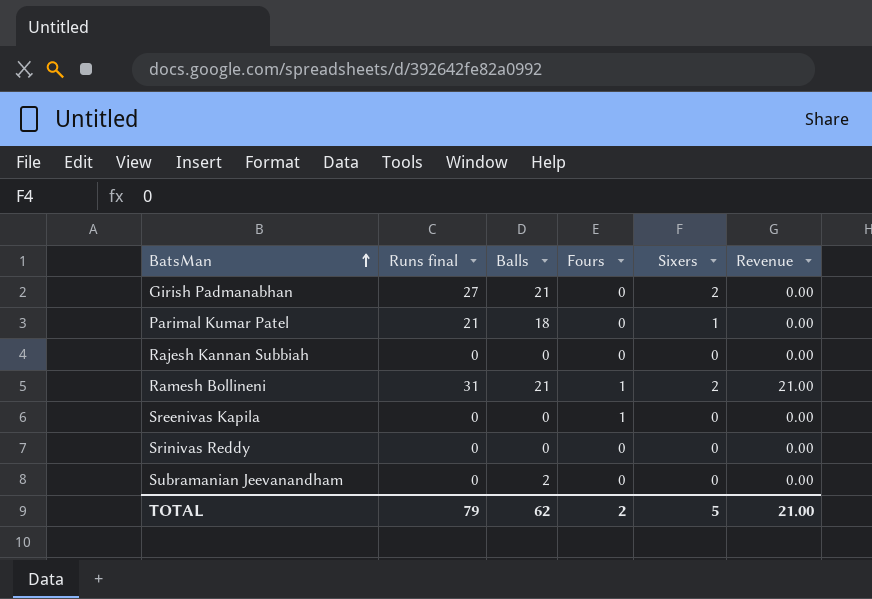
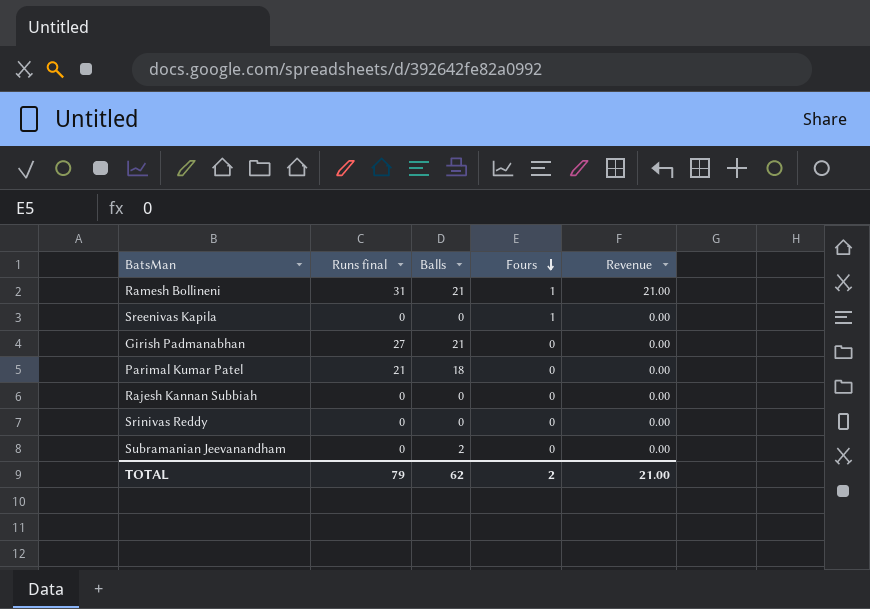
row order: BatsMan ascending -> Fours descending
column Sixers | position: 5 -> none

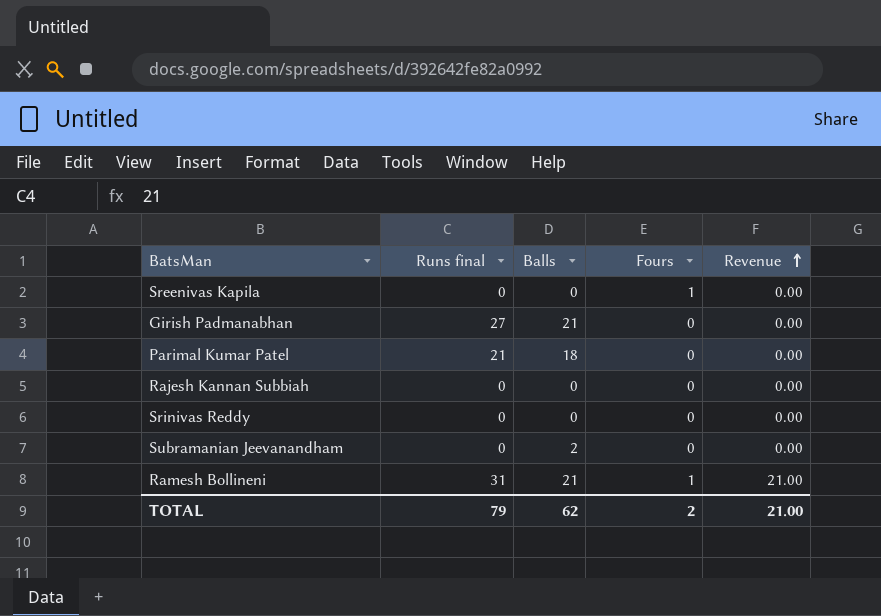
row order: Fours descending -> Revenue ascending

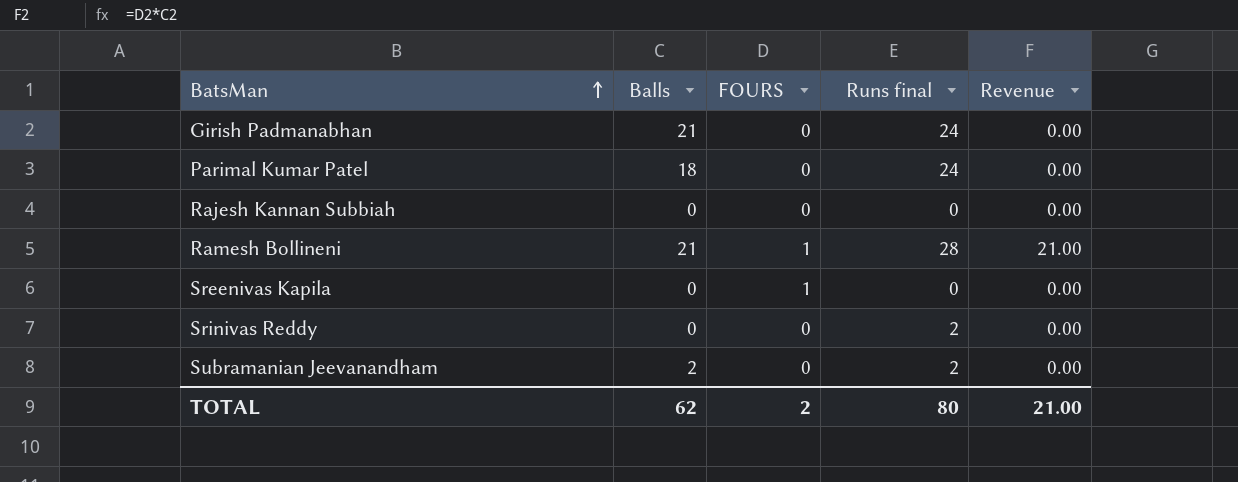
row order: Revenue ascending -> BatsMan ascending
column name: Fours -> FOURS
column Runs final | position: 2 -> 4
Girish Padmanabhan | Runs final: 27 -> 24
Parimal Kumar Patel | Runs final: 21 -> 24
Ramesh Bollineni | Runs final: 31 -> 28
Srinivas Reddy | Runs final: 0 -> 2
Subramanian Jeevanandham | Runs final: 0 -> 2
TOTAL | Runs final: 79 -> 80

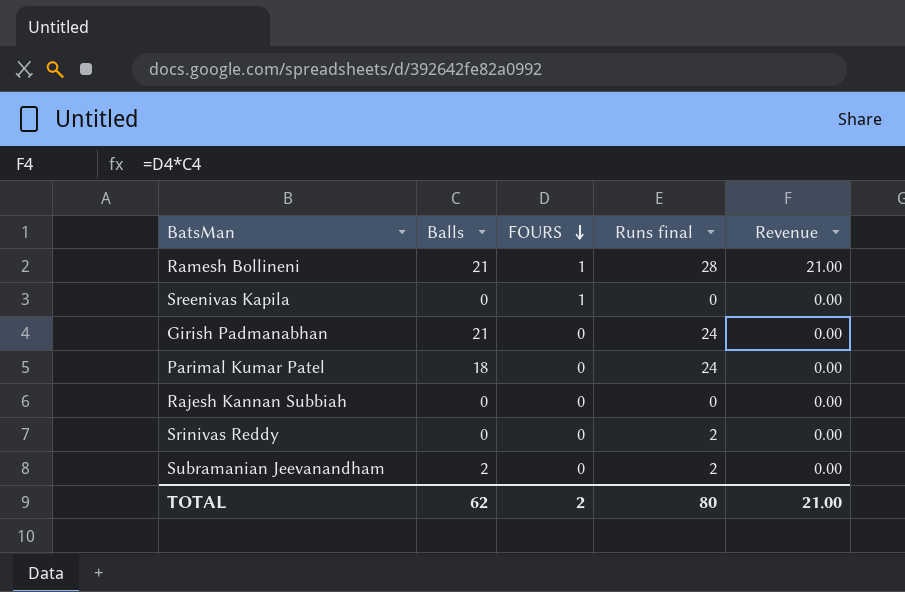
row order: BatsMan ascending -> FOURS descending

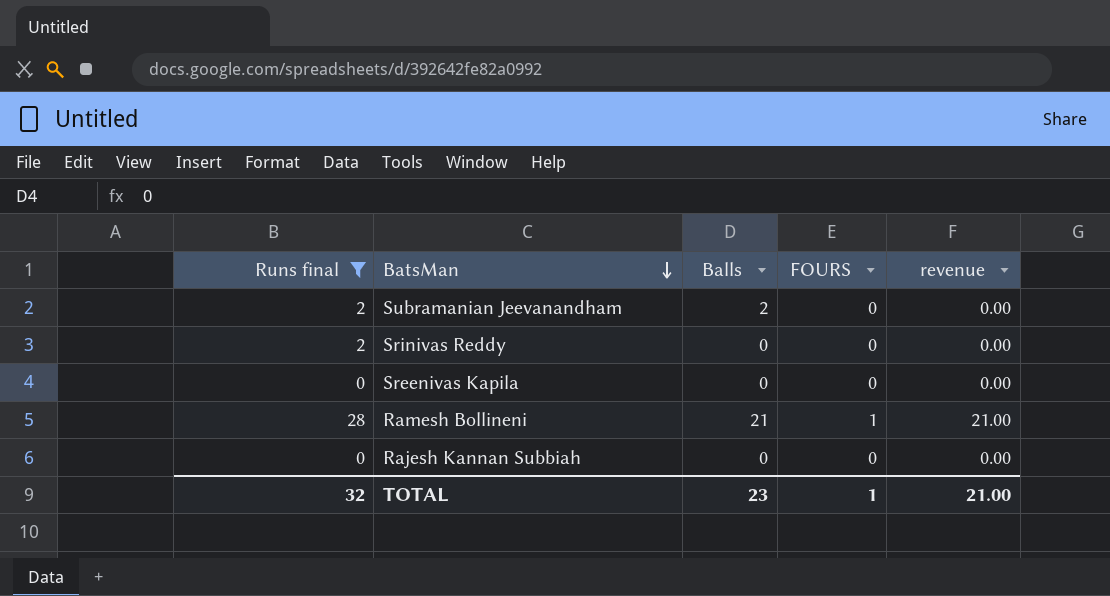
filter: none -> Runs final != 24
row order: FOURS descending -> BatsMan descending
column Runs final | position: 4 -> 1
column name: Revenue -> revenue
Sreenivas Kapila | FOURS: 1 -> 0
TOTAL | Runs final: 80 -> 32
TOTAL | Balls: 62 -> 23
TOTAL | FOURS: 2 -> 1

